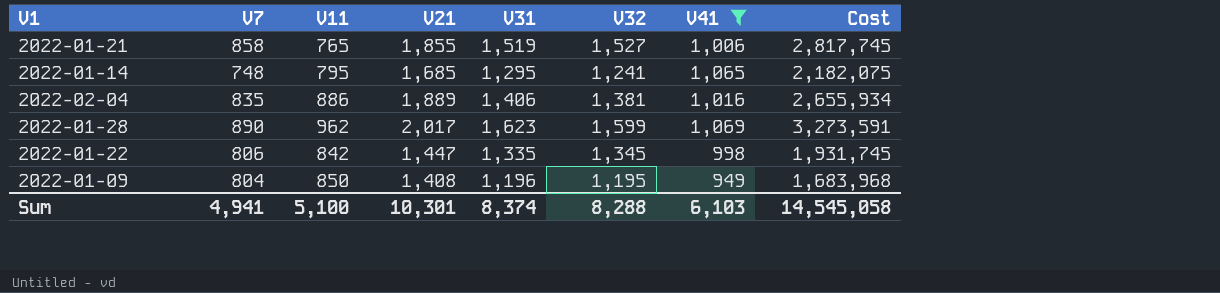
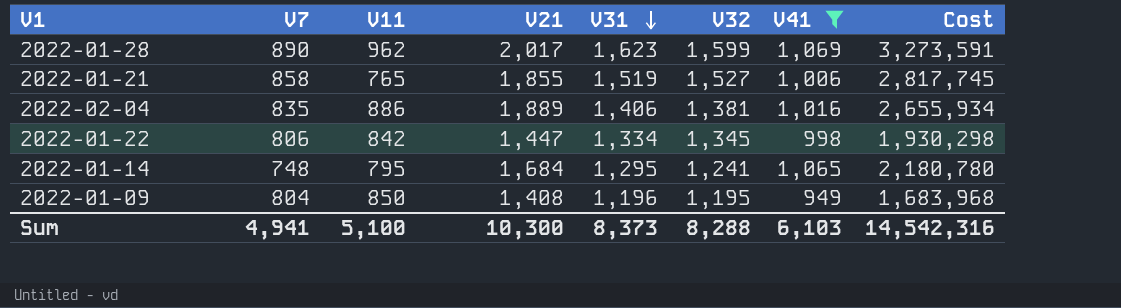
row order: none -> V31 descending
2022-01-22 | V31: 1,335 -> 1,334
2022-01-22 | Cost: 1,931,745 -> 1,930,298
2022-01-14 | V21: 1,685 -> 1,684
2022-01-14 | Cost: 2,182,075 -> 2,180,780
Sum | V21: 10,301 -> 10,300
Sum | V31: 8,374 -> 8,373
Sum | Cost: 14,545,058 -> 14,542,316

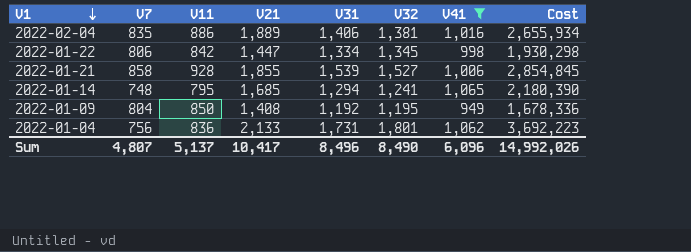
row order: V31 descending -> V1 descending
row 2022-01-28: 890 | 962 | 2,017 | 1,623 | 1,599 | 1,069 | 3,273,591 -> none
2022-01-21 | V11: 765 -> 928
2022-01-21 | V31: 1,519 -> 1,539
2022-01-21 | Cost: 2,817,745 -> 2,854,845
2022-01-14 | V21: 1,684 -> 1,685
2022-01-14 | V31: 1,295 -> 1,294
2022-01-14 | Cost: 2,180,780 -> 2,180,390
2022-01-09 | V31: 1,196 -> 1,192
2022-01-09 | Cost: 1,683,968 -> 1,678,336
row 2022-01-04: none -> 756 | 836 | 2,133 | 1,731 | 1,801 | 1,062 | 3,692,223
Sum | V7: 4,941 -> 4,807
Sum | V11: 5,100 -> 5,137
Sum | V21: 10,300 -> 10,417
Sum | V31: 8,373 -> 8,496
Sum | V32: 8,288 -> 8,490
Sum | V41: 6,103 -> 6,096
Sum | Cost: 14,542,316 -> 14,992,026

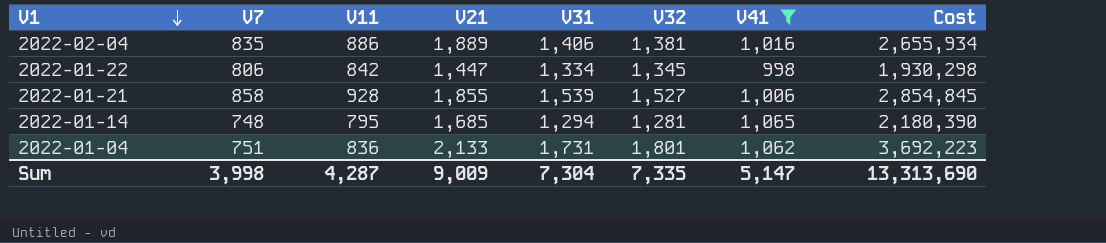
row 2022-01-09: 804 | 850 | 1,408 | 1,192 | 1,195 | 949 | 1,678,336 -> none
2022-01-14 | V32: 1,241 -> 1,281
2022-01-04 | V7: 756 -> 751
Sum | V7: 4,807 -> 3,998
Sum | V11: 5,137 -> 4,287
Sum | V21: 10,417 -> 9,009
Sum | V31: 8,496 -> 7,304
Sum | V32: 8,490 -> 7,335
Sum | V41: 6,096 -> 5,147
Sum | Cost: 14,992,026 -> 13,313,690

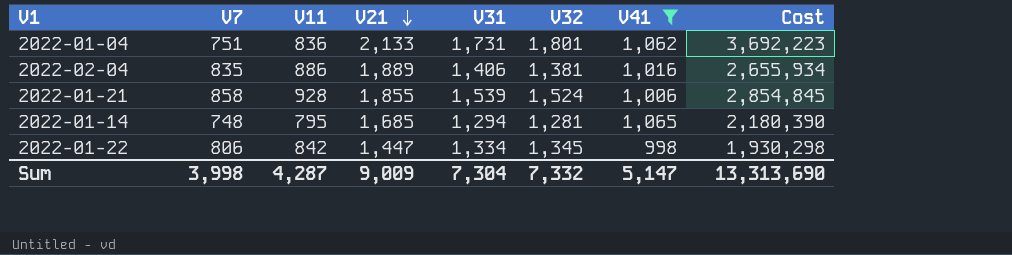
row order: V1 descending -> V21 descending
2022-01-21 | V32: 1,527 -> 1,524
Sum | V32: 7,335 -> 7,332

